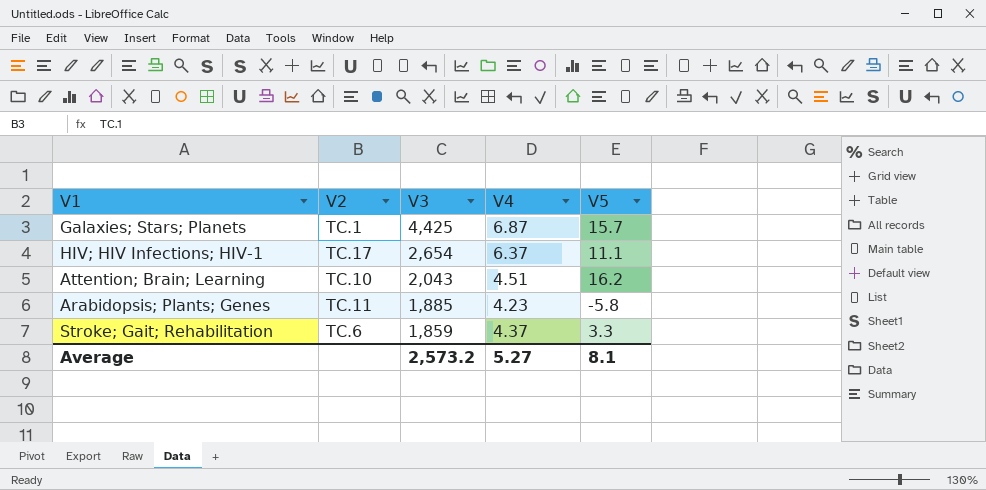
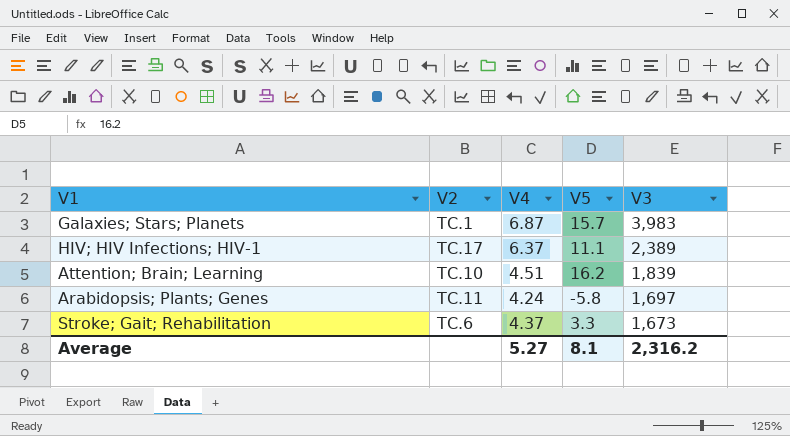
column V3 | position: 3 -> 5
Galaxies; Stars; Planets | V3: 4,425 -> 3,983
HIV; HIV Infections; HIV-1 | V3: 2,654 -> 2,389
Attention; Brain; Learning | V3: 2,043 -> 1,839
Arabidopsis; Plants; Genes | V4: 4.23 -> 4.24
Arabidopsis; Plants; Genes | V3: 1,885 -> 1,697
Stroke; Gait; Rehabilitation | V3: 1,859 -> 1,673
Average | V3: 2,573.2 -> 2,316.2

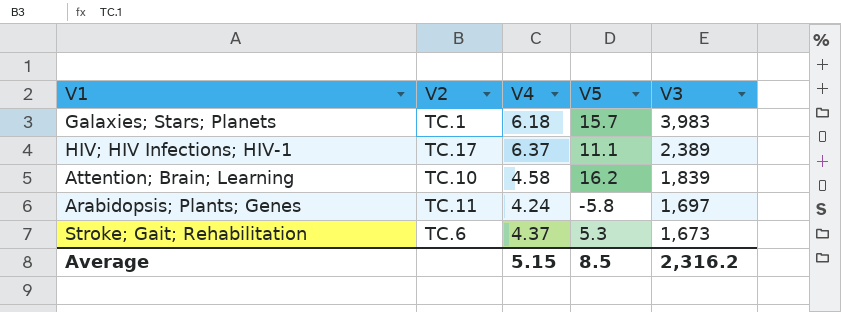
Galaxies; Stars; Planets | V4: 6.87 -> 6.18
Attention; Brain; Learning | V4: 4.51 -> 4.58
Stroke; Gait; Rehabilitation | V5: 3.3 -> 5.3
Average | V4: 5.27 -> 5.15
Average | V5: 8.1 -> 8.5

